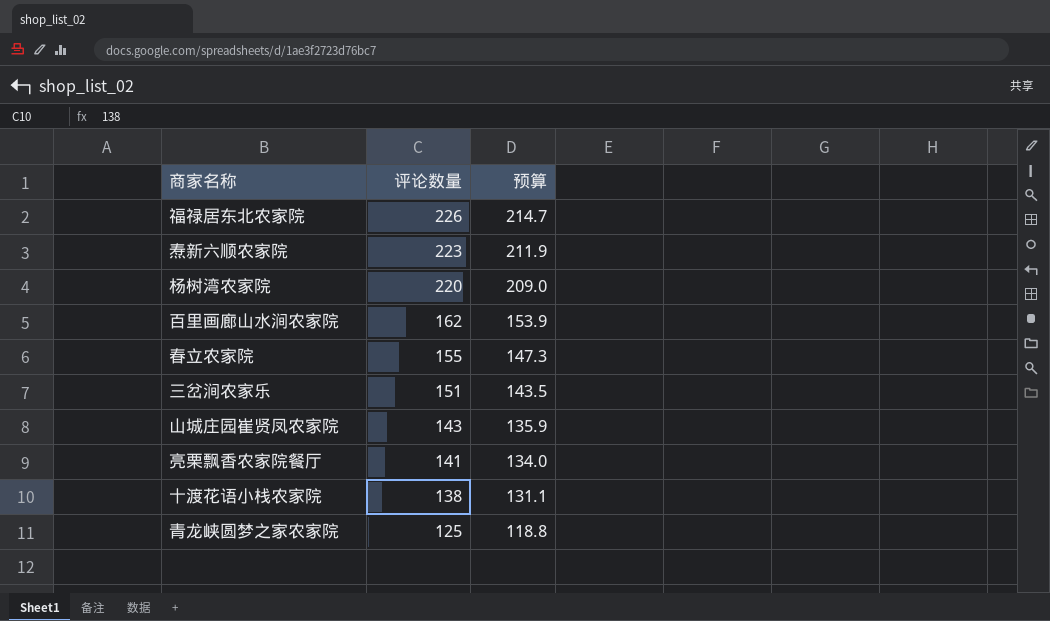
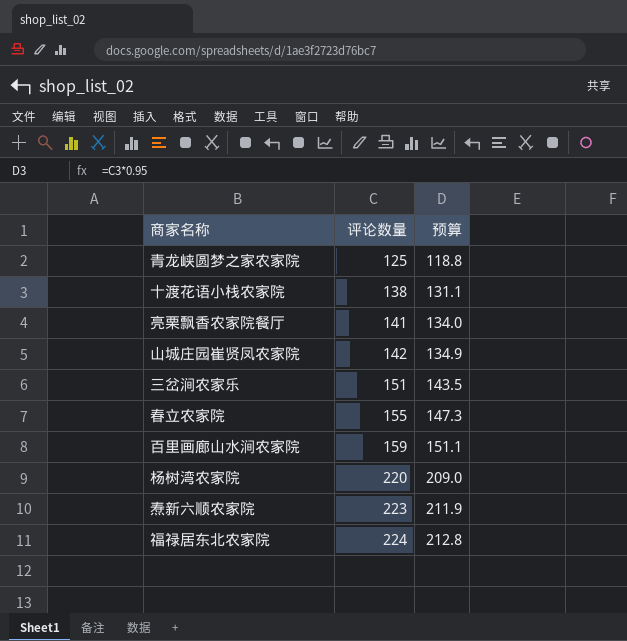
row order: 评论数量 descending -> 评论数量 ascending
山城庄园崔贤凤农家院 | 评论数量: 143 -> 142
山城庄园崔贤凤农家院 | 预算: 135.9 -> 134.9
百里画廊山水涧农家院 | 评论数量: 162 -> 159
百里画廊山水涧农家院 | 预算: 153.9 -> 151.1
福禄居东北农家院 | 评论数量: 226 -> 224
福禄居东北农家院 | 预算: 214.7 -> 212.8

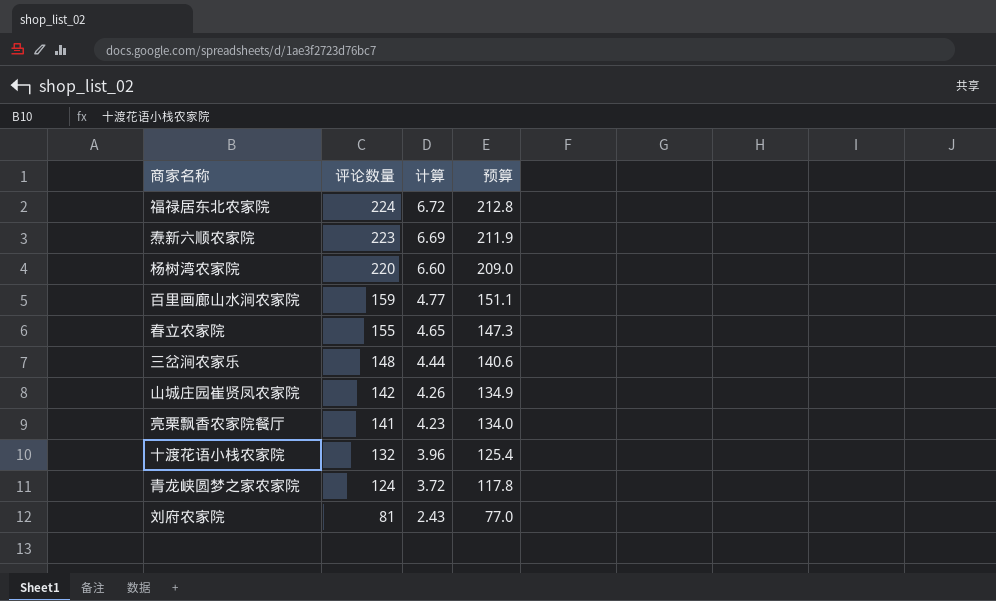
row order: 评论数量 ascending -> 评论数量 descending
column 计算 | formula: none -> [评论数量] * 0.03
三岔涧农家乐 | 评论数量: 151 -> 148
三岔涧农家乐 | 预算: 143.5 -> 140.6
十渡花语小栈农家院 | 评论数量: 138 -> 132
十渡花语小栈农家院 | 预算: 131.1 -> 125.4
青龙峡圆梦之家农家院 | 评论数量: 125 -> 124
青龙峡圆梦之家农家院 | 预算: 118.8 -> 117.8
row 刘府农家院: none -> 81 | 2.43 | 77.0

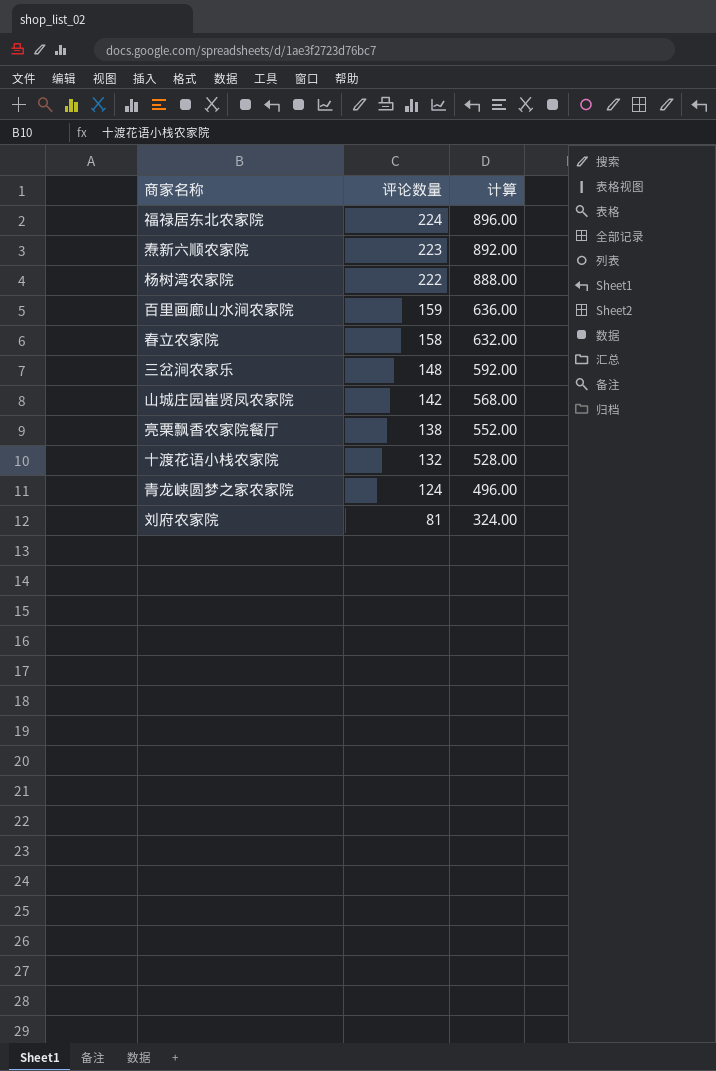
column 预算 | formula: [评论数量] * 0.95 -> none
column 计算 | formula: [评论数量] * 0.03 -> [评论数量] * 4
杨树湾农家院 | 评论数量: 220 -> 222
春立农家院 | 评论数量: 155 -> 158
亮栗飘香农家院餐厅 | 评论数量: 141 -> 138

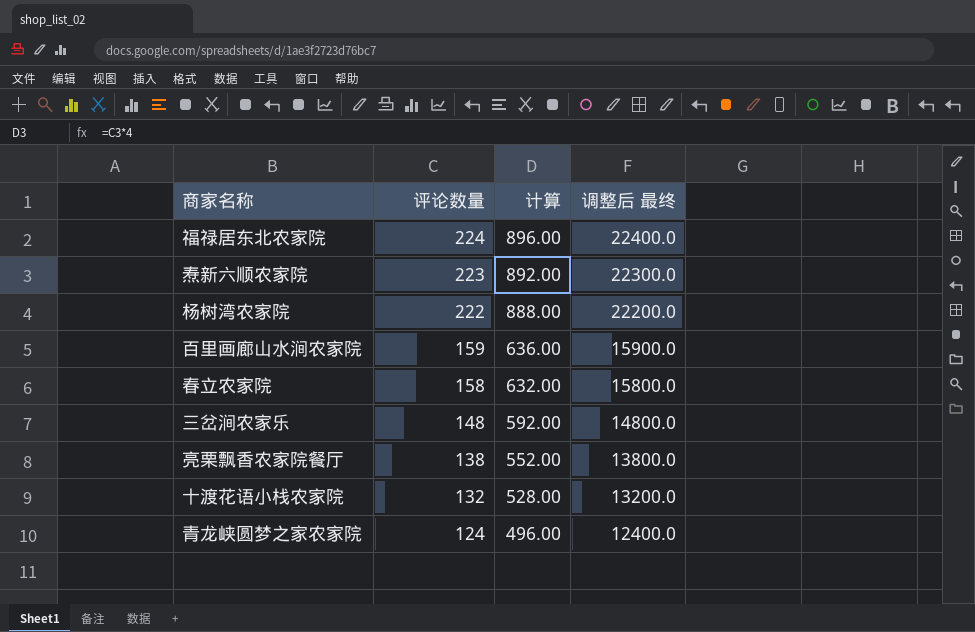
column 调整后 最终 | formula: none -> [评论数量] * 100
row 山城庄园崔贤凤农家院: 142 | 568.00 -> none
row 刘府农家院: 81 | 324.00 -> none

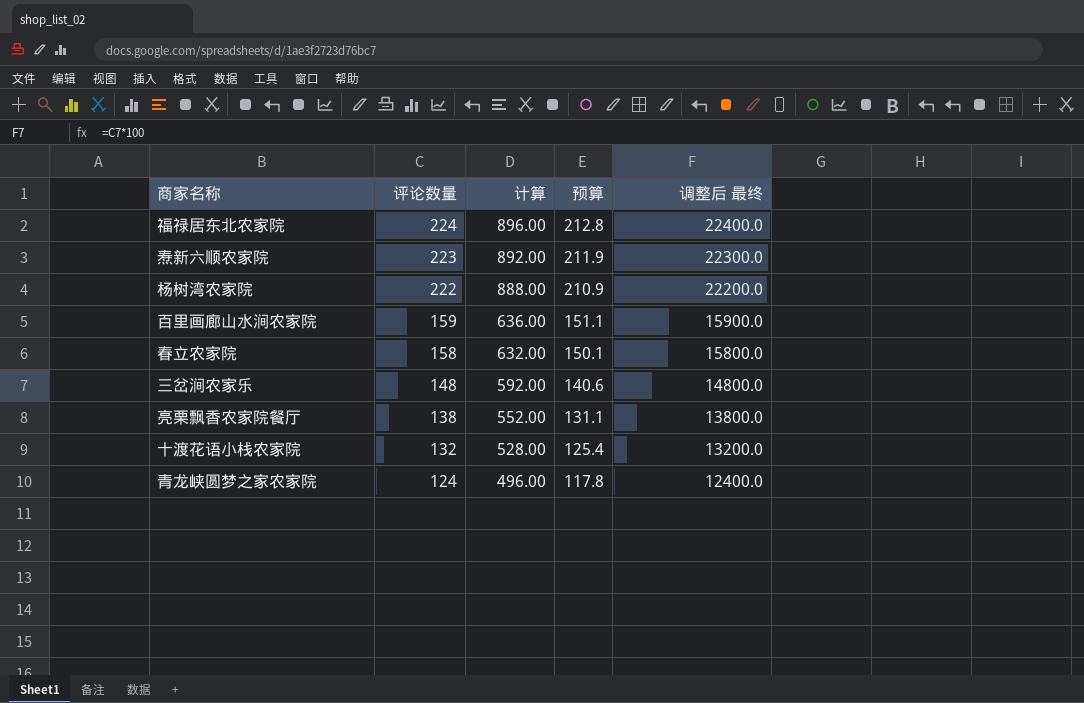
column 预算 | formula: none -> [评论数量] * 0.95

